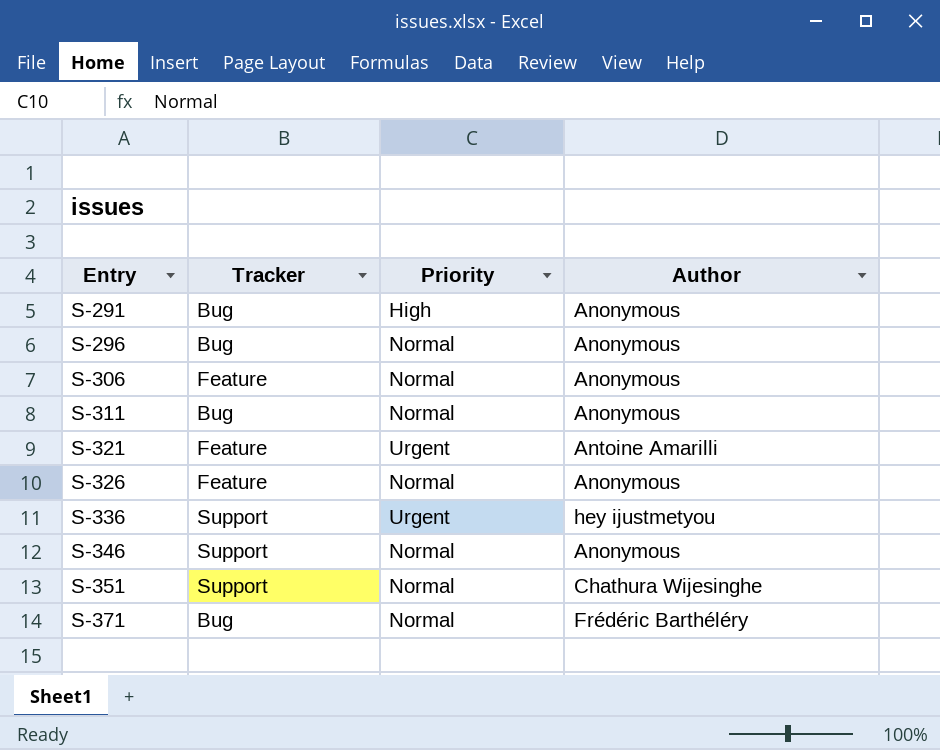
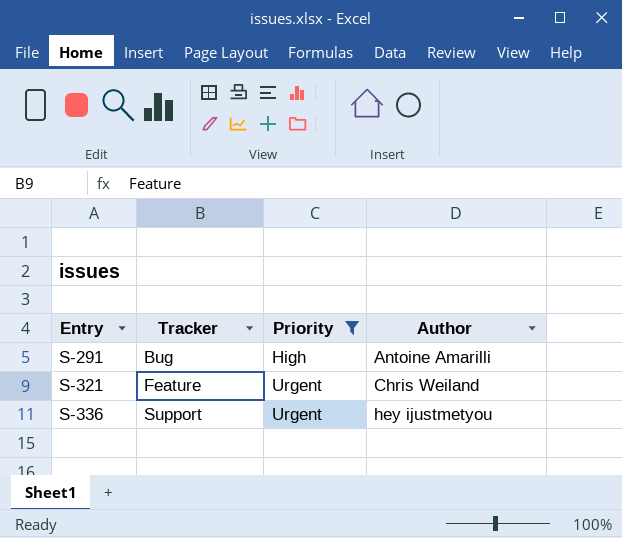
filter: none -> Priority != Normal
S-291 | Author: Anonymous -> Antoine Amarilli
S-321 | Author: Antoine Amarilli -> Chris Weiland

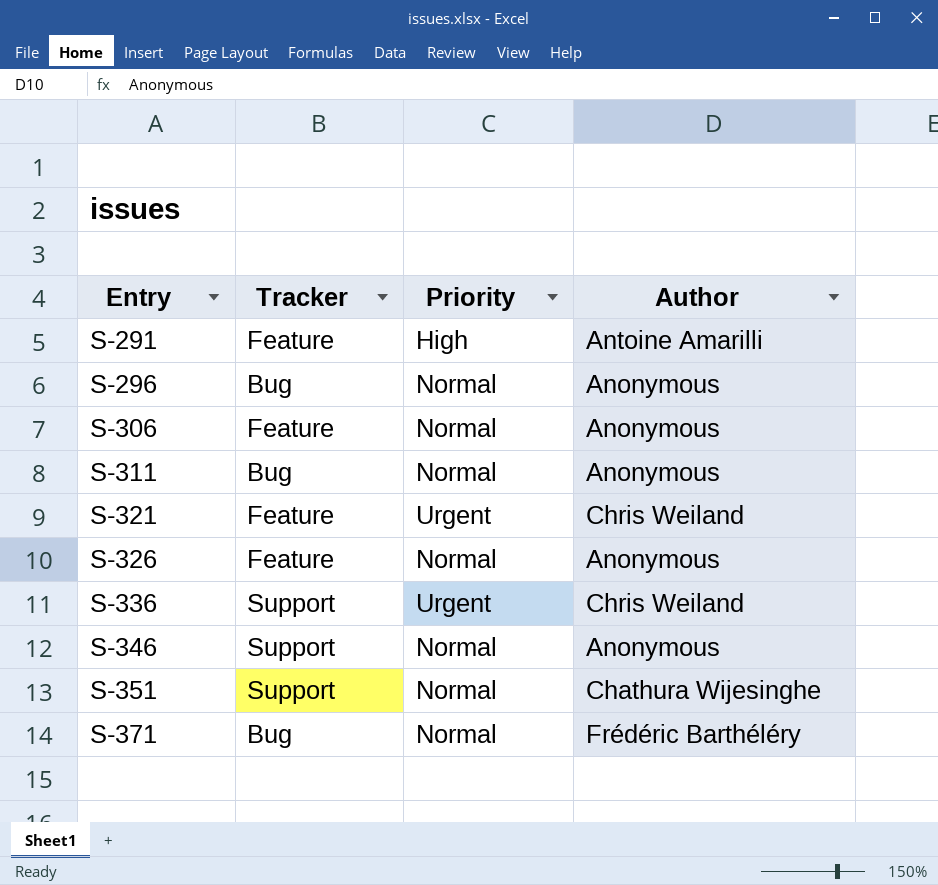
filter: Priority != Normal -> none
S-291 | Tracker: Bug -> Feature
S-336 | Author: hey ijustmetyou -> Chris Weiland

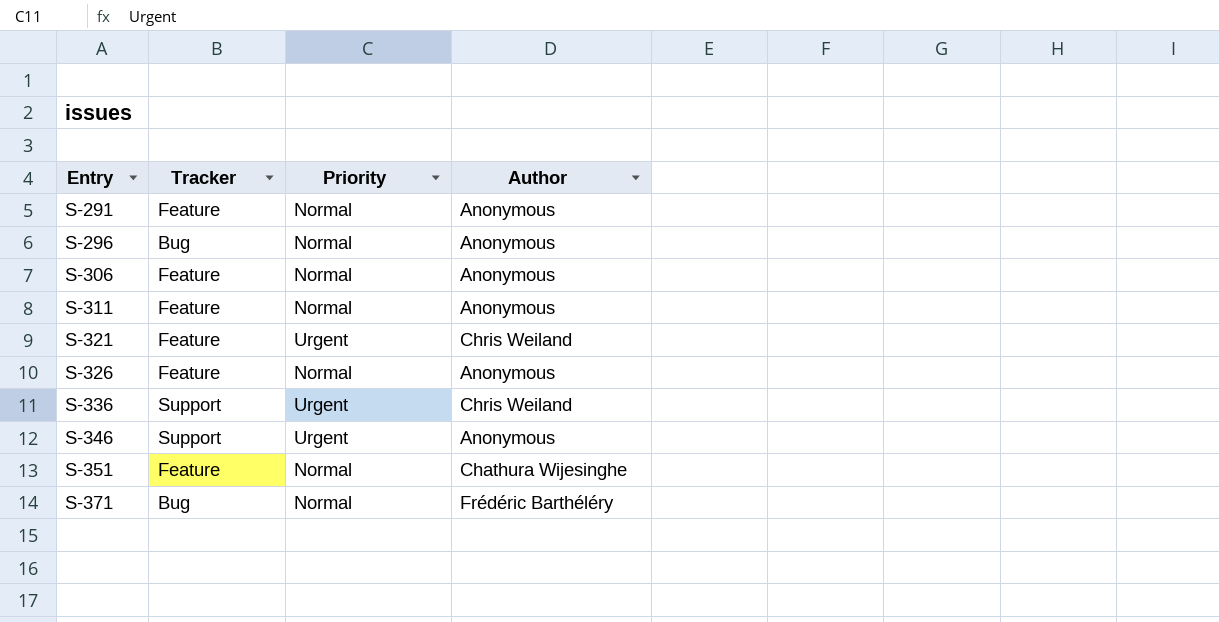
S-291 | Priority: High -> Normal
S-291 | Author: Antoine Amarilli -> Anonymous
S-311 | Tracker: Bug -> Feature
S-346 | Priority: Normal -> Urgent
S-351 | Tracker: Support -> Feature

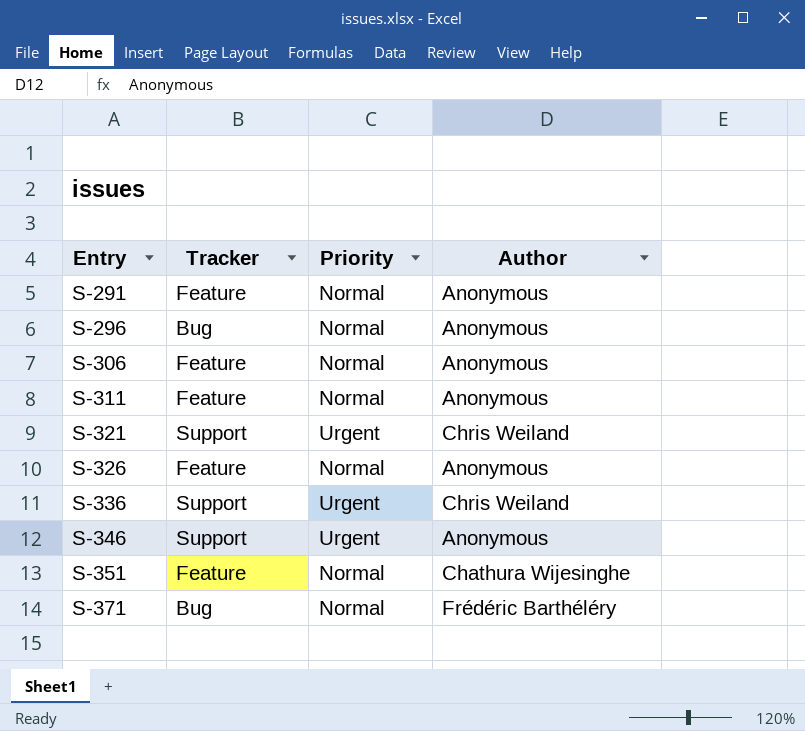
S-321 | Tracker: Feature -> Support

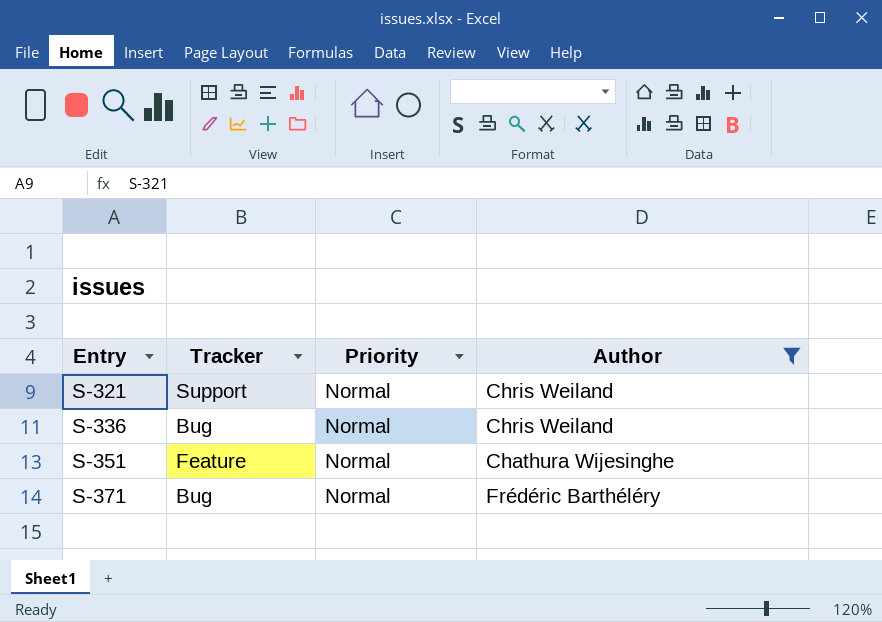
filter: none -> Author != Anonymous
S-321 | Priority: Urgent -> Normal
S-336 | Tracker: Support -> Bug
S-336 | Priority: Urgent -> Normal

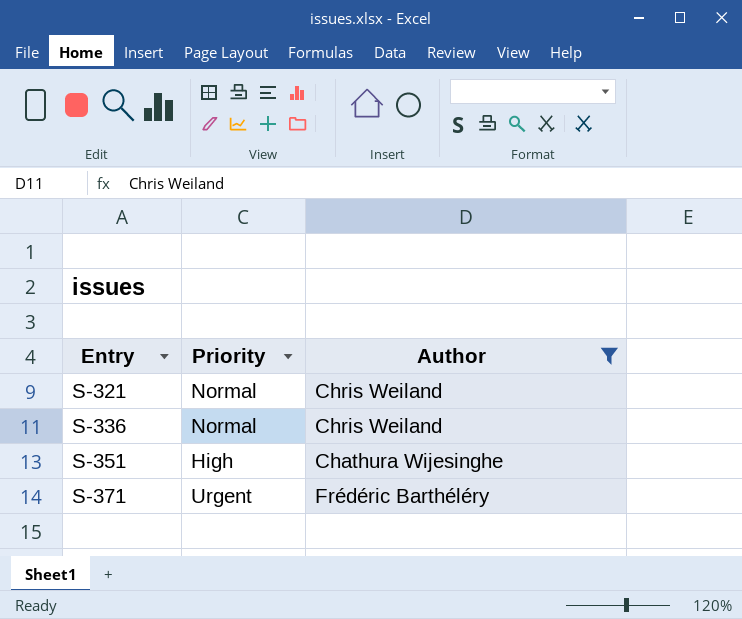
column Tracker | position: 2 -> none
S-351 | Priority: Normal -> High
S-371 | Priority: Normal -> Urgent

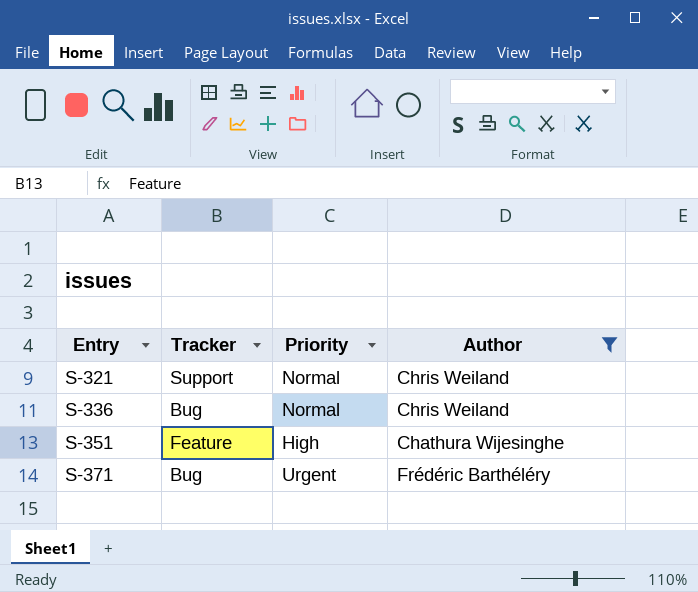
column Tracker | position: none -> 2

